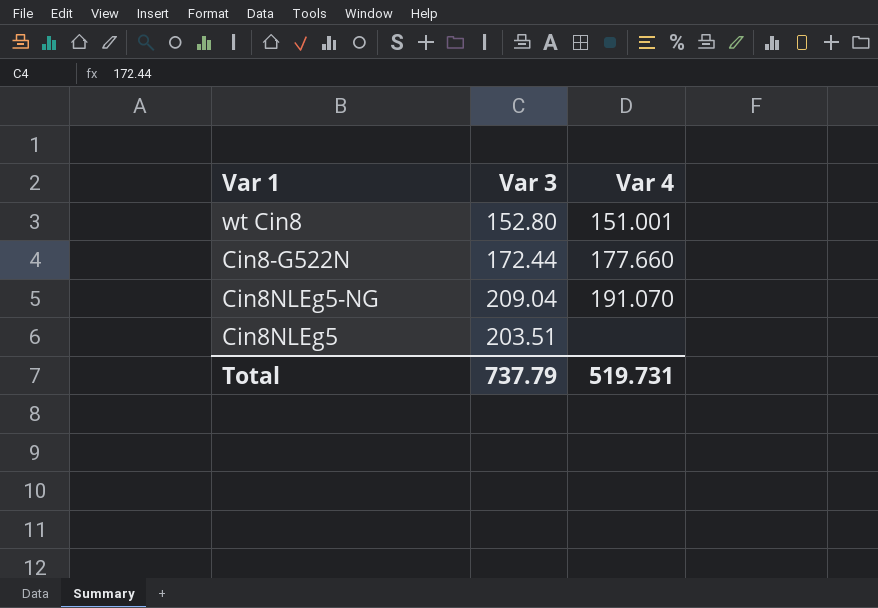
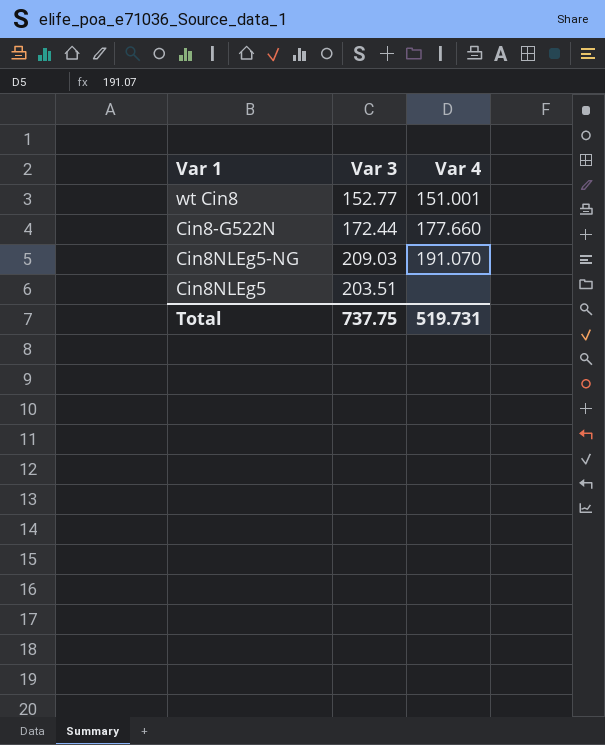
wt Cin8 | Var 3: 152.80 -> 152.77
Cin8NLEg5-NG | Var 3: 209.04 -> 209.03
Total | Var 3: 737.79 -> 737.75

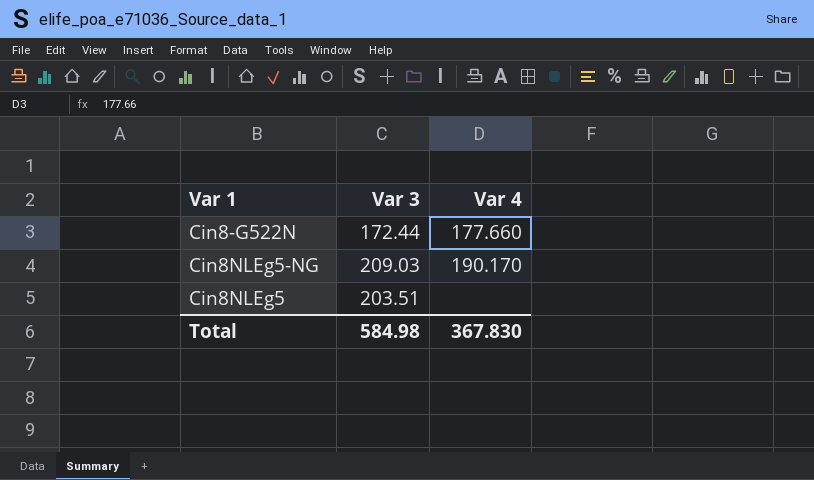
row wt Cin8: 152.77 | 151.001 -> none
Cin8NLEg5-NG | Var 4: 191.070 -> 190.170
Total | Var 3: 737.75 -> 584.98
Total | Var 4: 519.731 -> 367.830

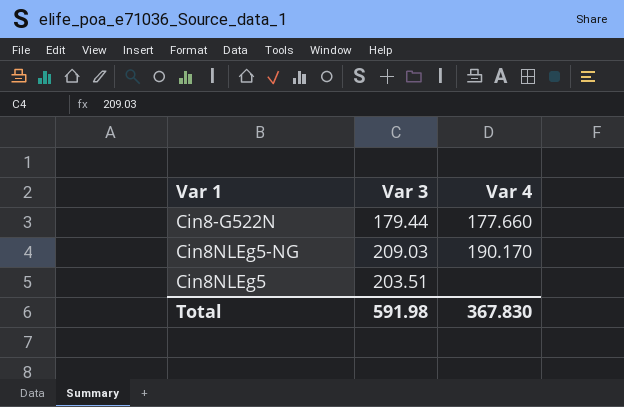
Cin8-G522N | Var 3: 172.44 -> 179.44
Total | Var 3: 584.98 -> 591.98

